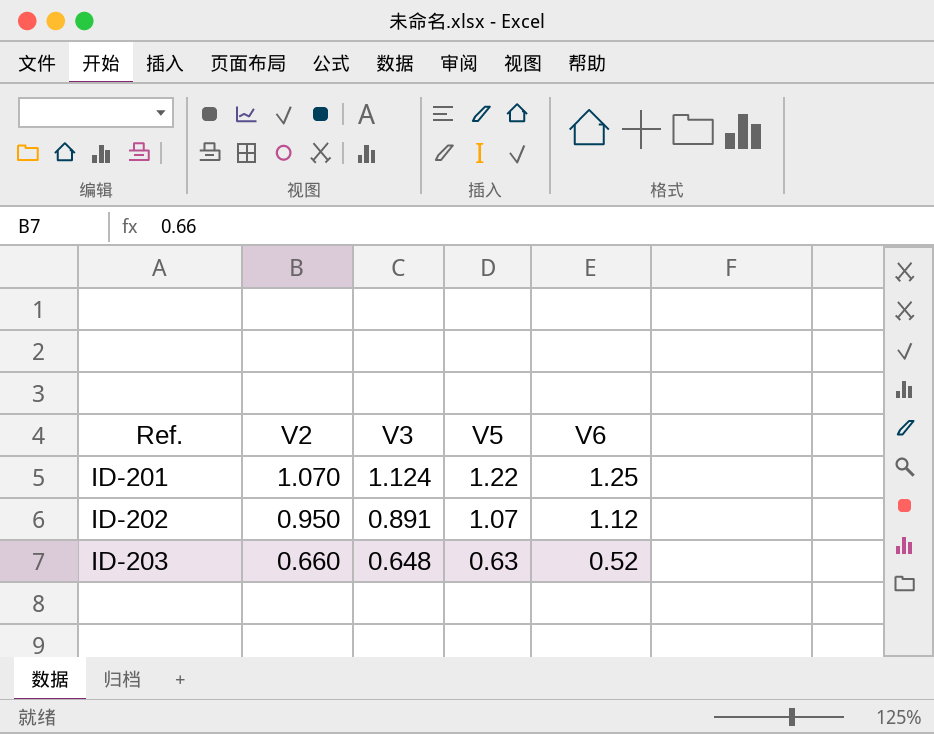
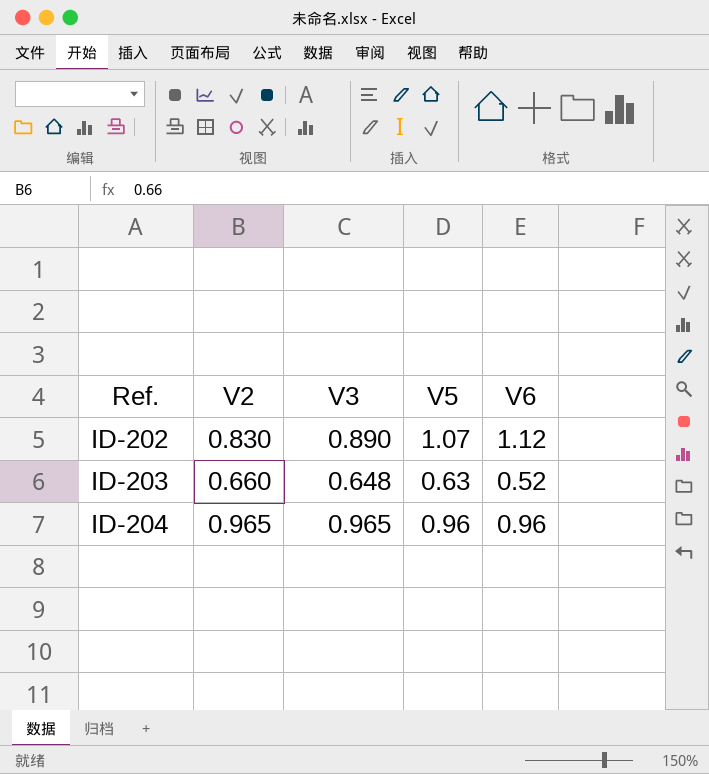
row ID-201: 1.070 | 1.124 | 1.22 | 1.25 -> none
ID-202 | V2: 0.950 -> 0.830
ID-202 | V3: 0.891 -> 0.890
row ID-204: none -> 0.965 | 0.965 | 0.96 | 0.96

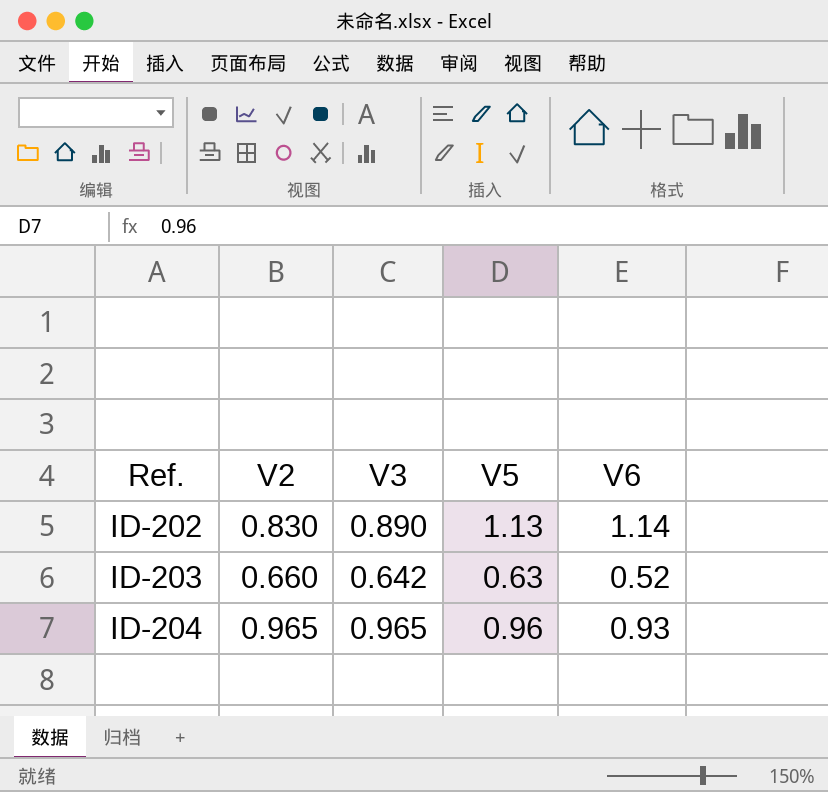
ID-202 | V5: 1.07 -> 1.13
ID-202 | V6: 1.12 -> 1.14
ID-203 | V3: 0.648 -> 0.642
ID-204 | V6: 0.96 -> 0.93

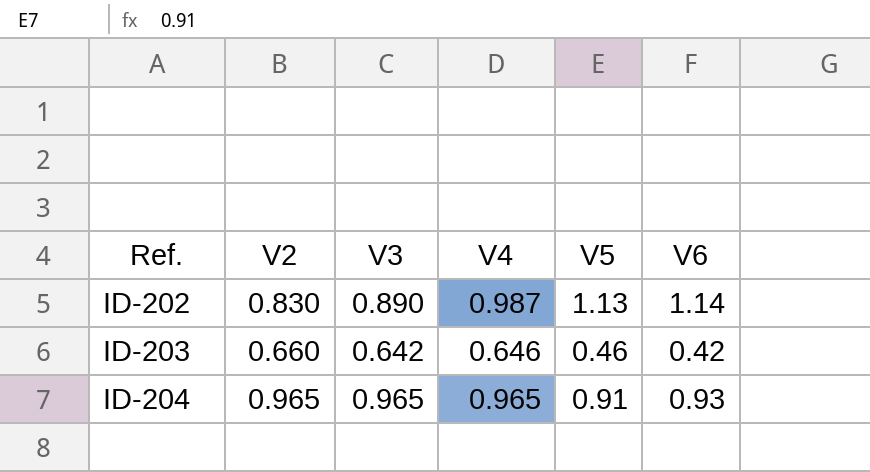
column V4 | position: none -> 4
ID-203 | V5: 0.63 -> 0.46
ID-203 | V6: 0.52 -> 0.42
ID-204 | V5: 0.96 -> 0.91

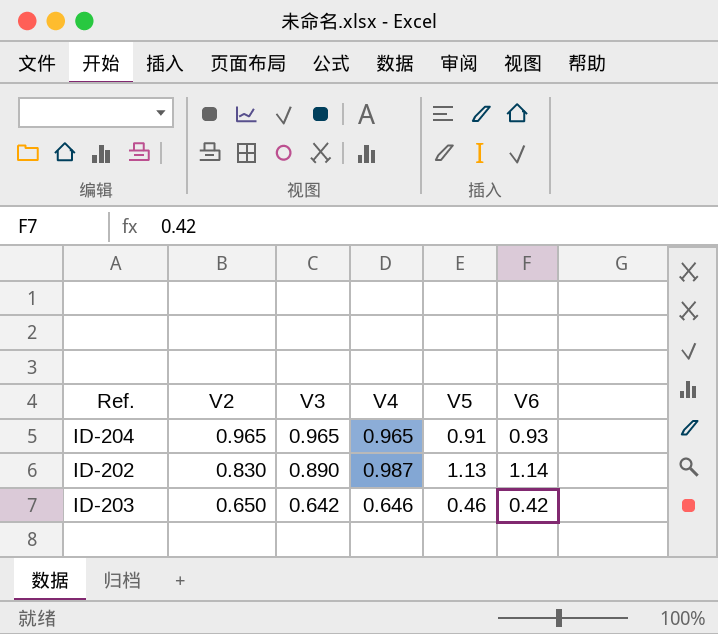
row order: Ref. ascending -> V2 descending
ID-203 | V2: 0.660 -> 0.650

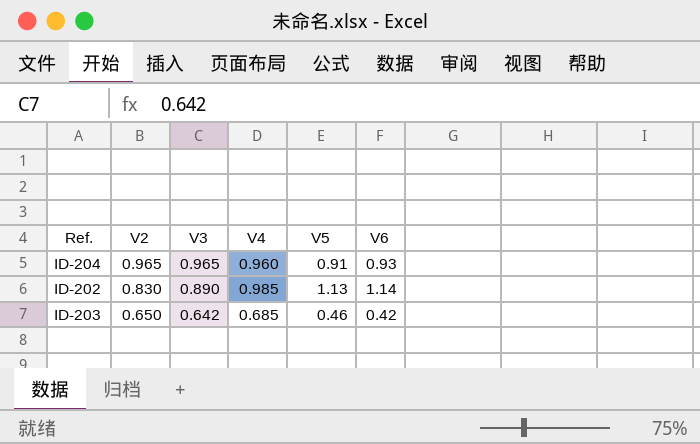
ID-204 | V4: 0.965 -> 0.960
ID-202 | V4: 0.987 -> 0.985
ID-203 | V4: 0.646 -> 0.685

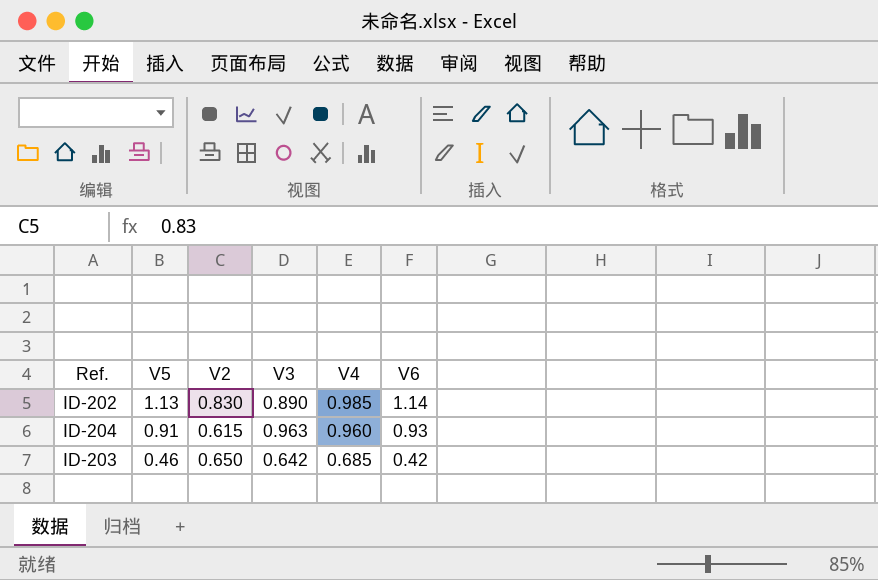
row order: V2 descending -> V5 descending
column V5 | position: 5 -> 2
ID-204 | V2: 0.965 -> 0.615
ID-204 | V3: 0.965 -> 0.963

